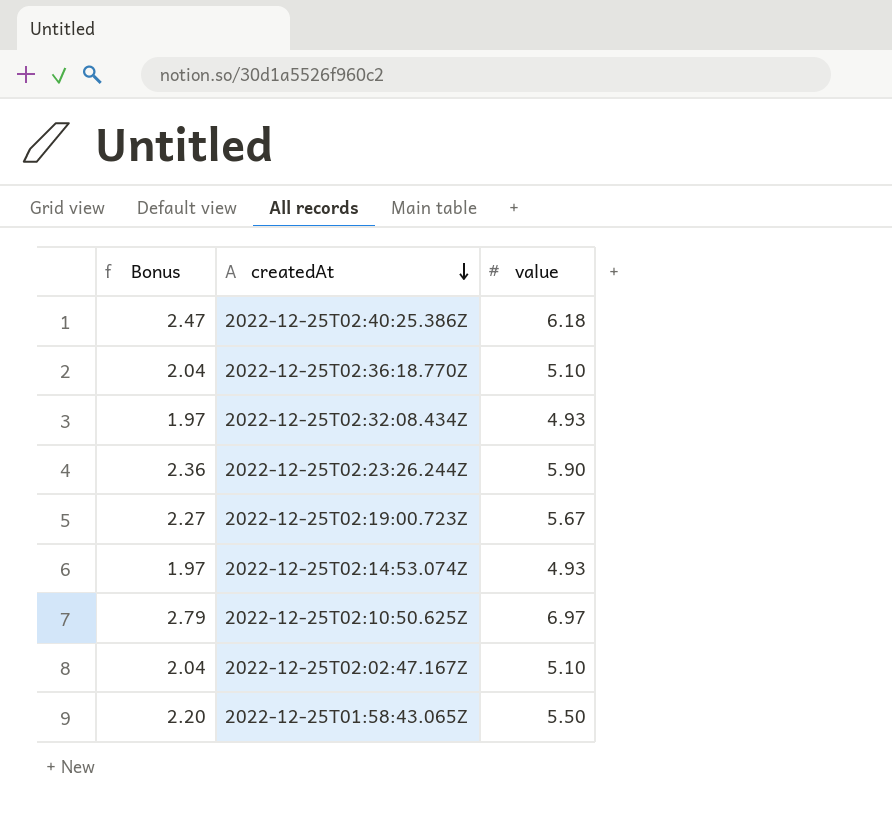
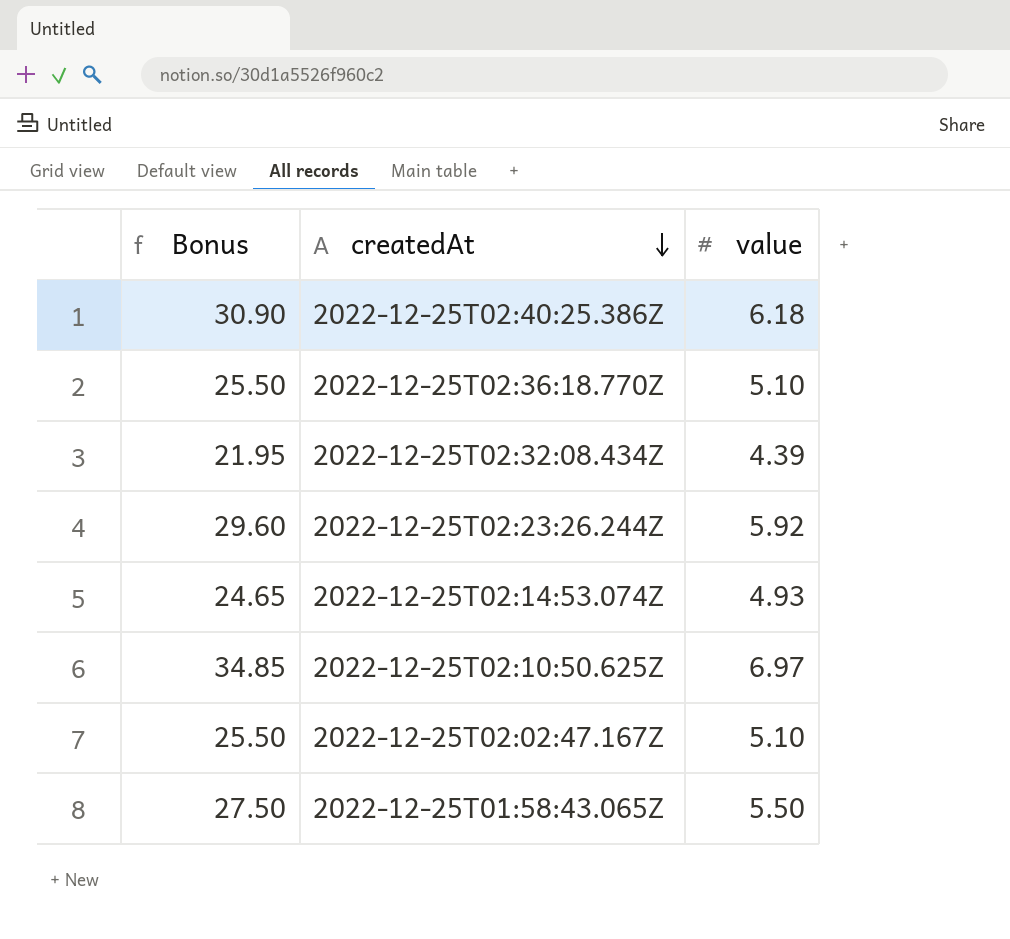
column Bonus | formula: [value] * 0.4 -> [value] * 5
row 2022-12-25T02:19:00.723Z: 2.27 | 5.67 -> none
2022-12-25T02:32:08.434Z | value: 4.93 -> 4.39
2022-12-25T02:23:26.244Z | value: 5.90 -> 5.92

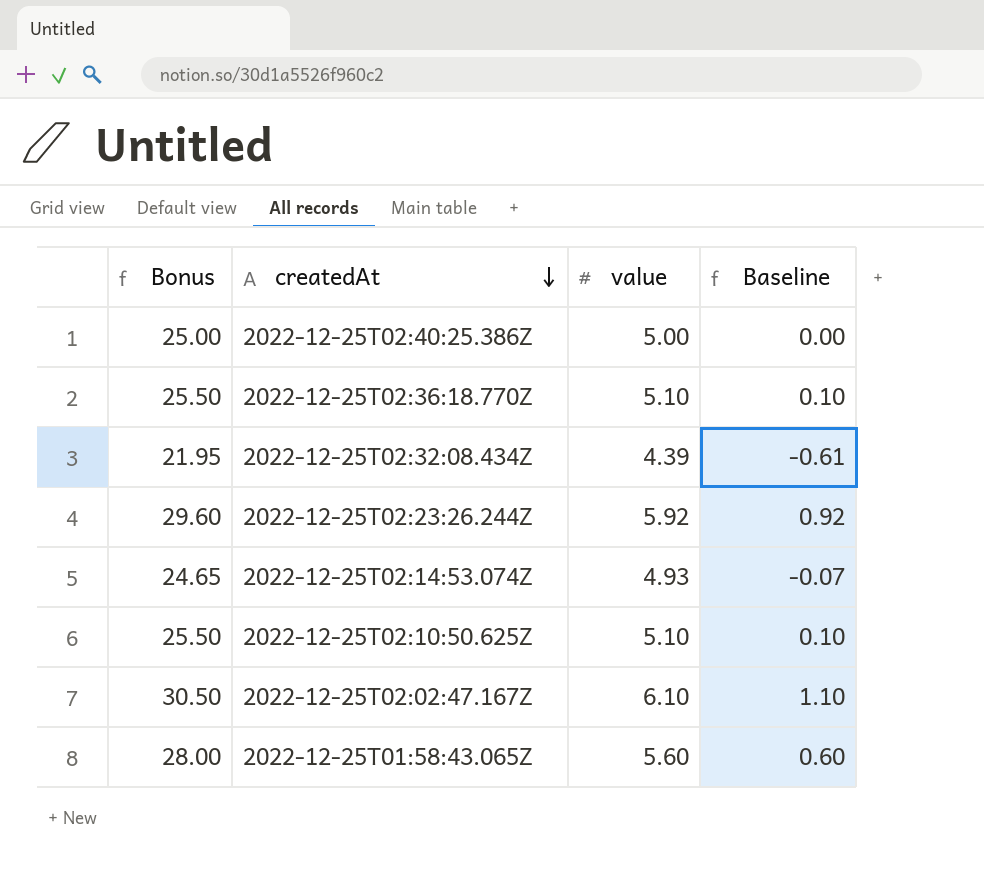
column Baseline | formula: none -> [value] - 5
2022-12-25T02:40:25.386Z | Bonus: 30.90 -> 25.00
2022-12-25T02:40:25.386Z | value: 6.18 -> 5.00
2022-12-25T02:10:50.625Z | Bonus: 34.85 -> 25.50
2022-12-25T02:10:50.625Z | value: 6.97 -> 5.10
2022-12-25T02:02:47.167Z | Bonus: 25.50 -> 30.50
2022-12-25T02:02:47.167Z | value: 5.10 -> 6.10
2022-12-25T01:58:43.065Z | Bonus: 27.50 -> 28.00
2022-12-25T01:58:43.065Z | value: 5.50 -> 5.60

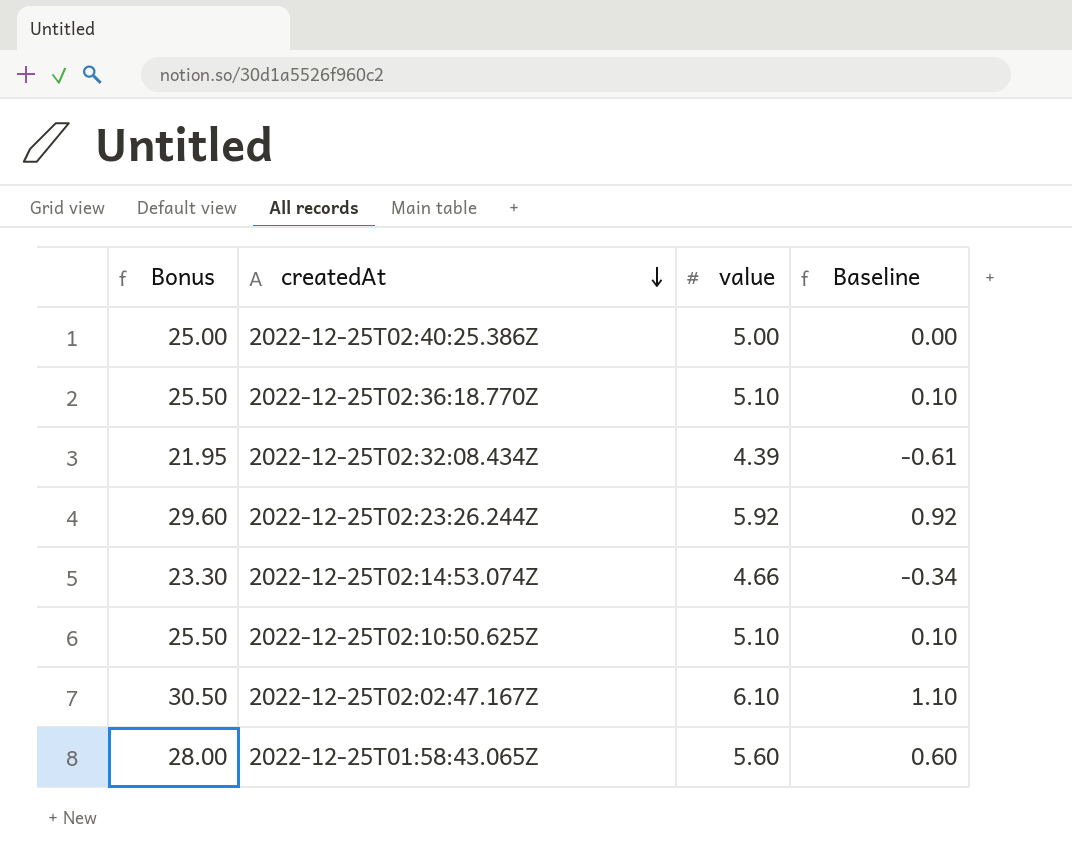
2022-12-25T02:14:53.074Z | Bonus: 24.65 -> 23.30
2022-12-25T02:14:53.074Z | value: 4.93 -> 4.66
2022-12-25T02:14:53.074Z | Baseline: -0.07 -> -0.34

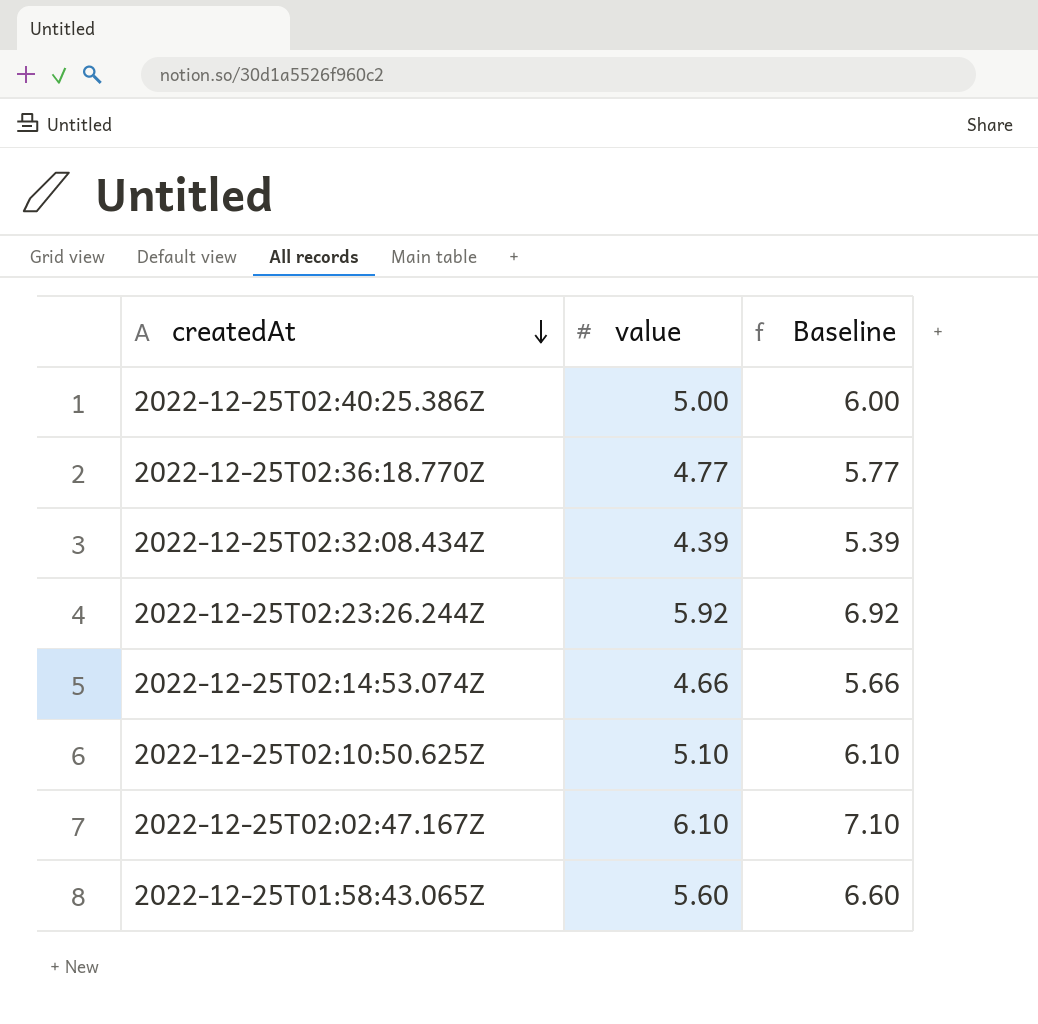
column Bonus | formula: [value] * 5 -> none
column Baseline | formula: [value] - 5 -> [value] + 1
2022-12-25T02:36:18.770Z | value: 5.10 -> 4.77

